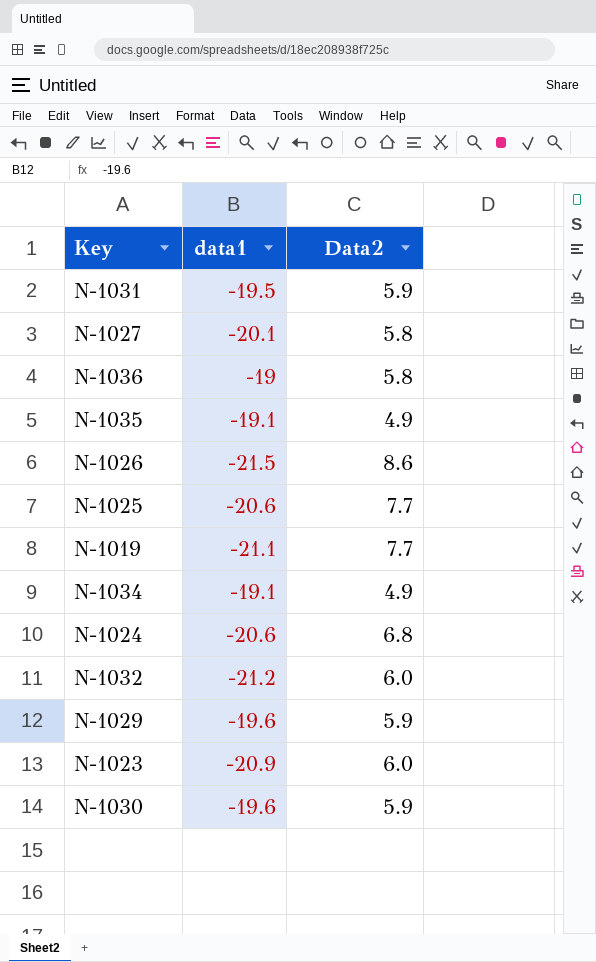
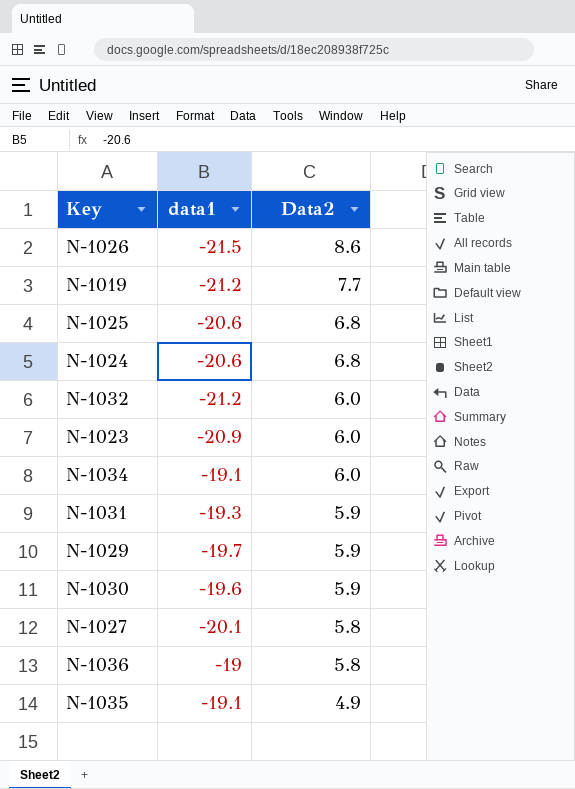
row order: none -> Data2 descending
N-1019 | data1: -21.1 -> -21.2
N-1025 | Data2: 7.7 -> 6.8
N-1034 | Data2: 4.9 -> 6.0
N-1031 | data1: -19.5 -> -19.3
N-1029 | data1: -19.6 -> -19.7

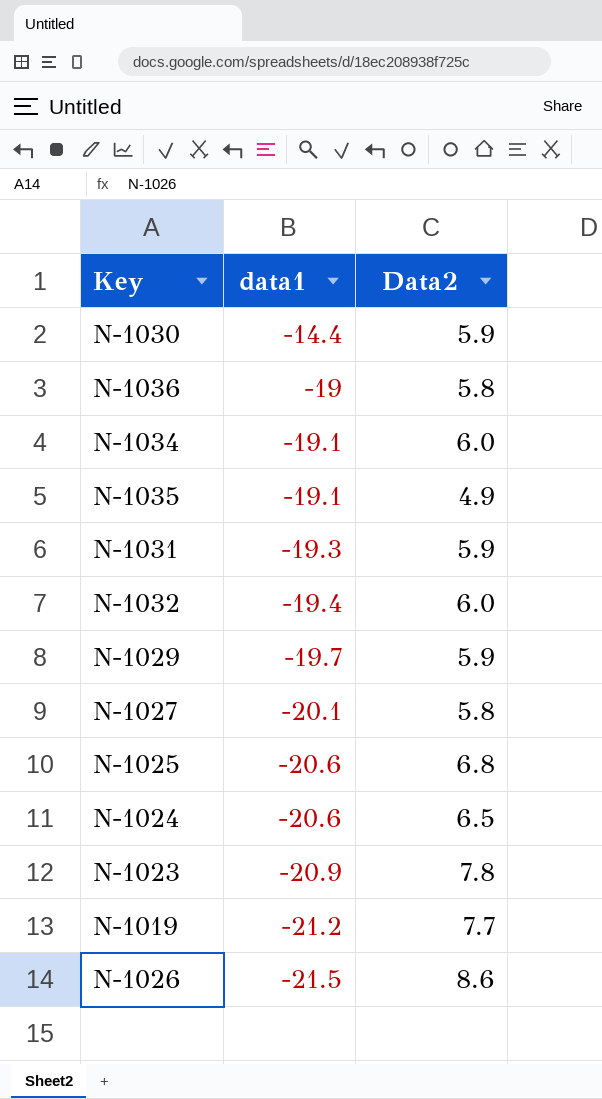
row order: Data2 descending -> data1 descending
N-1030 | data1: -19.6 -> -14.4
N-1032 | data1: -21.2 -> -19.4
N-1024 | Data2: 6.8 -> 6.5
N-1023 | Data2: 6.0 -> 7.8

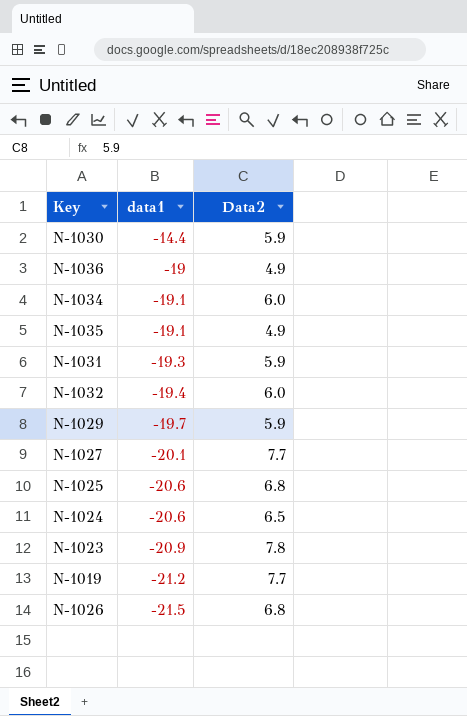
N-1036 | Data2: 5.8 -> 4.9
N-1027 | Data2: 5.8 -> 7.7
N-1026 | Data2: 8.6 -> 6.8

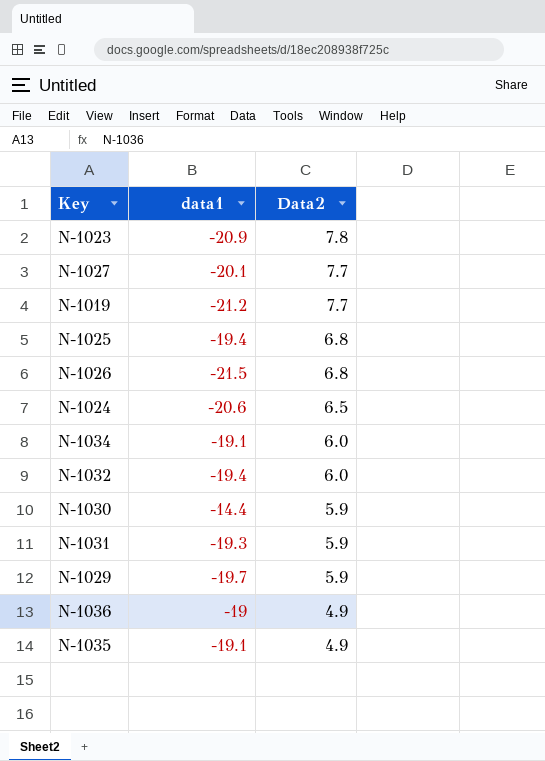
row order: data1 descending -> Data2 descending
N-1025 | data1: -20.6 -> -19.4

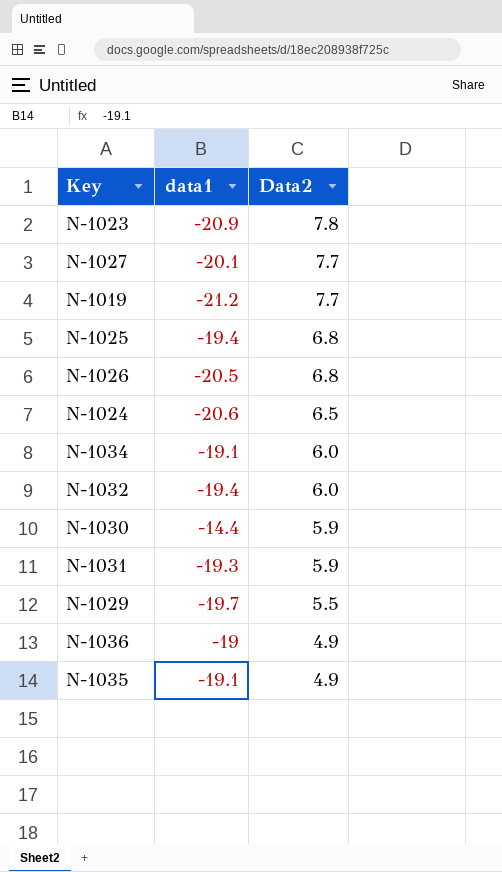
N-1026 | data1: -21.5 -> -20.5
N-1029 | Data2: 5.9 -> 5.5

